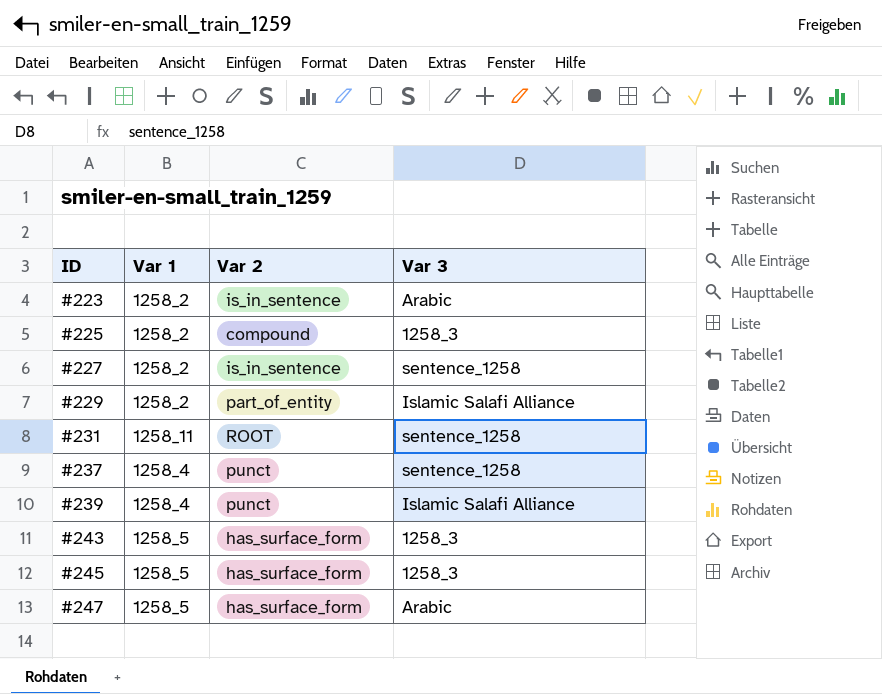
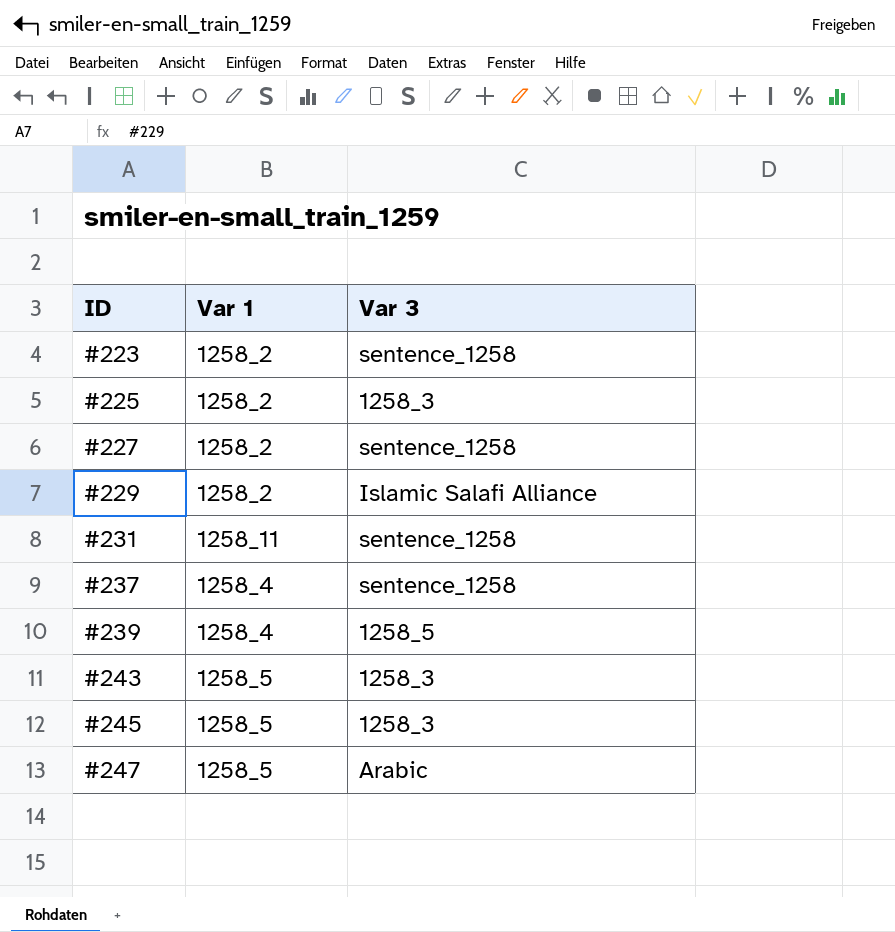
column Var 2 | position: 3 -> none
#223 | Var 3: Arabic -> sentence_1258
#239 | Var 3: Islamic Salafi Alliance -> 1258_5

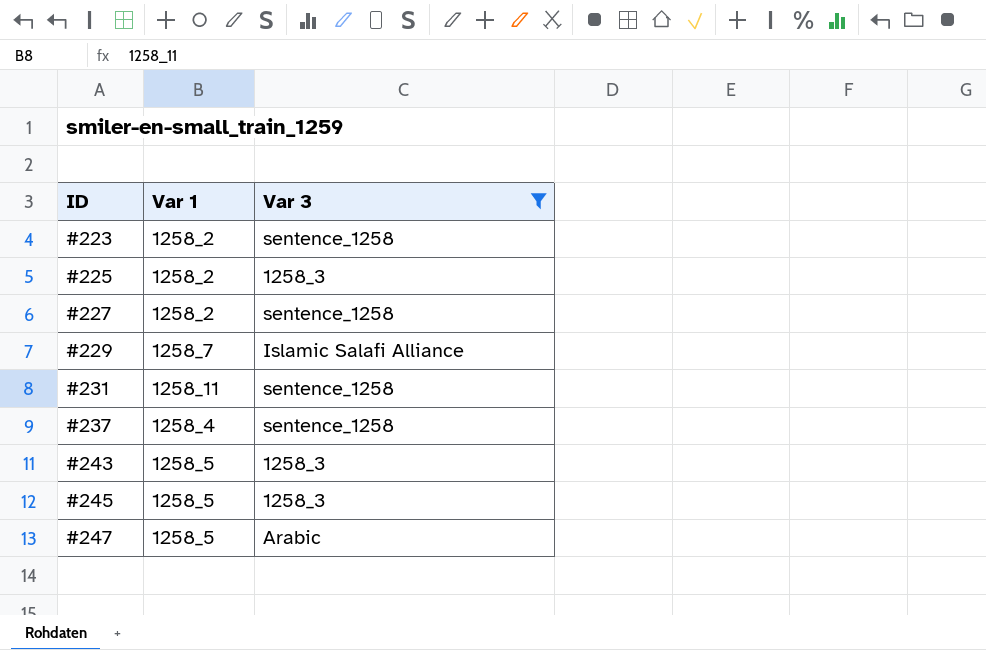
filter: none -> Var 3 != 1258_5
#229 | Var 1: 1258_2 -> 1258_7

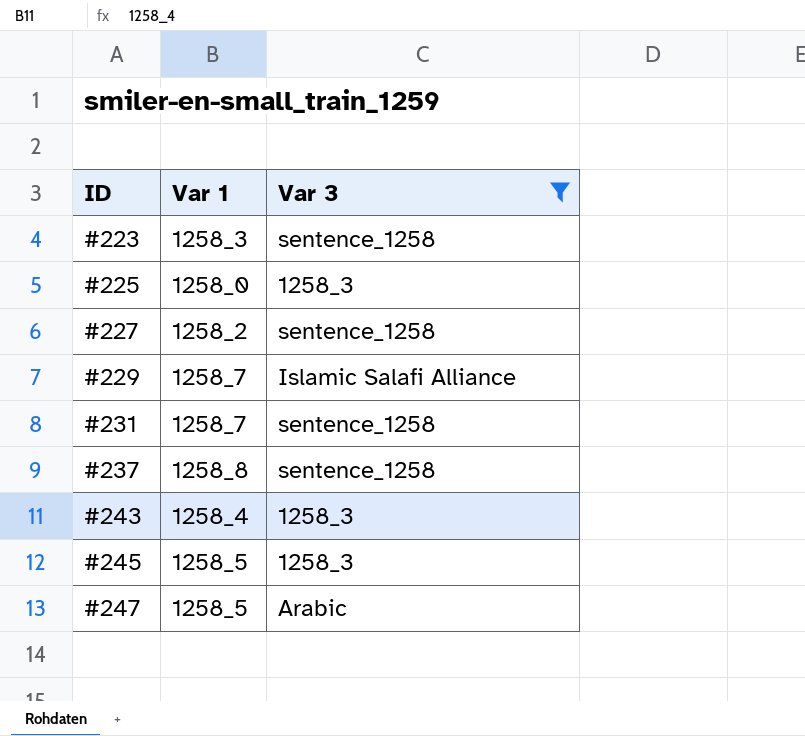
#223 | Var 1: 1258_2 -> 1258_3
#225 | Var 1: 1258_2 -> 1258_0
#231 | Var 1: 1258_11 -> 1258_7
#237 | Var 1: 1258_4 -> 1258_8
#243 | Var 1: 1258_5 -> 1258_4

